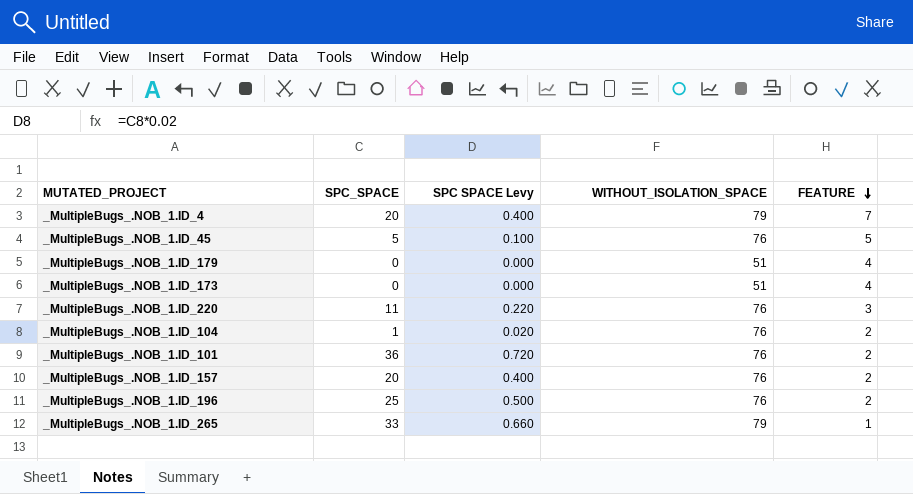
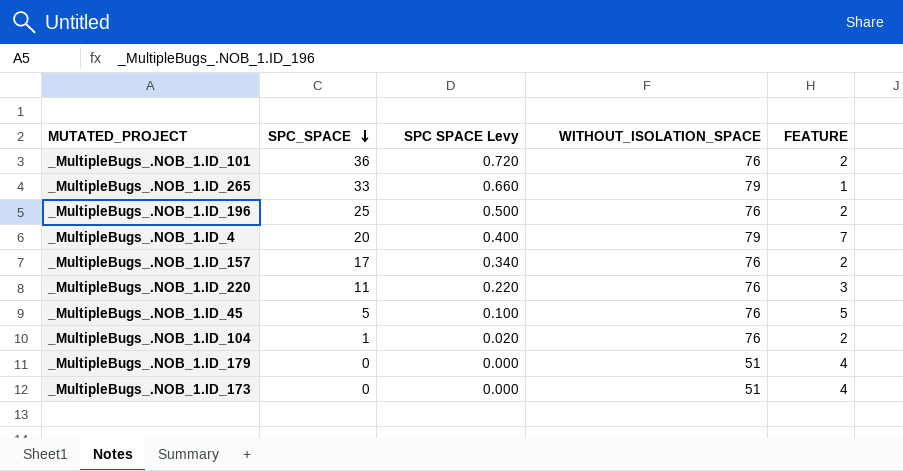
row order: FEATURE descending -> SPC_SPACE descending
_MultipleBugs_.NOB_1.ID_157 | SPC_SPACE: 20 -> 17
_MultipleBugs_.NOB_1.ID_157 | SPC SPACE Levy: 0.400 -> 0.340

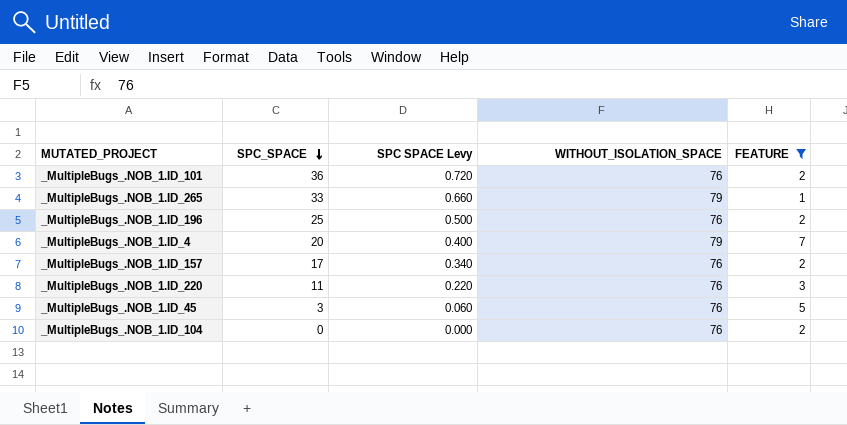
filter: none -> FEATURE != 4
_MultipleBugs_.NOB_1.ID_45 | SPC_SPACE: 5 -> 3
_MultipleBugs_.NOB_1.ID_45 | SPC SPACE Levy: 0.100 -> 0.060
_MultipleBugs_.NOB_1.ID_104 | SPC_SPACE: 1 -> 0
_MultipleBugs_.NOB_1.ID_104 | SPC SPACE Levy: 0.020 -> 0.000

